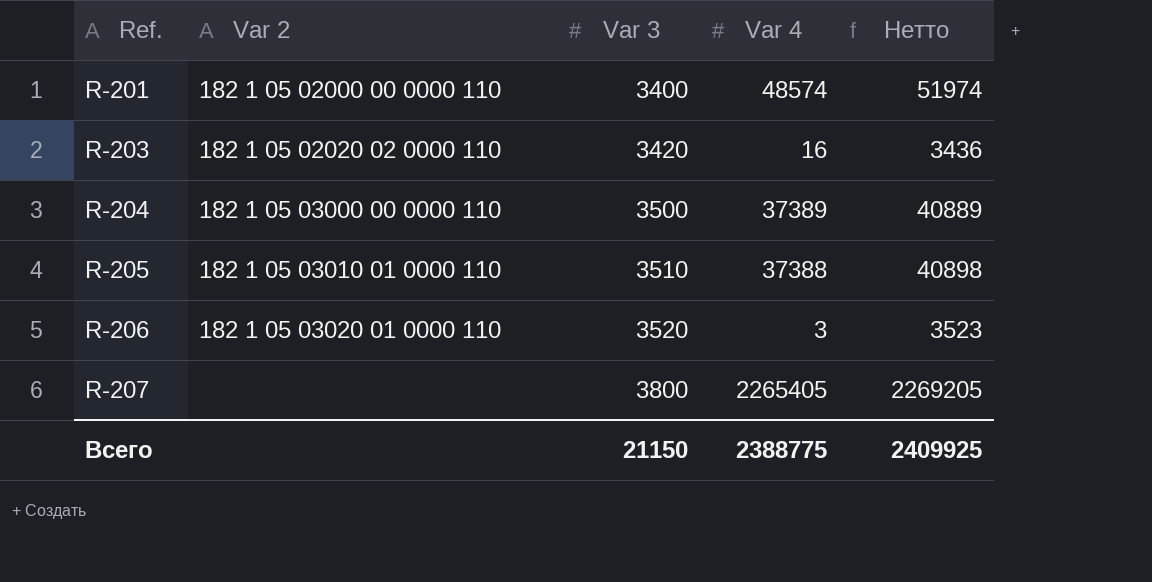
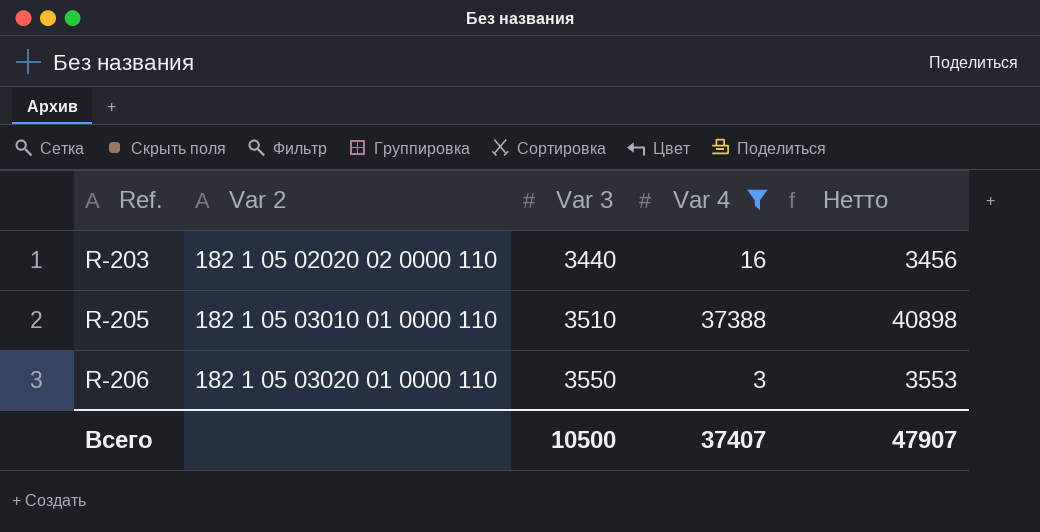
filter: none -> Var 4 <= 37388
R-203 | Var 3: 3420 -> 3440
R-203 | Нетто: 3436 -> 3456
R-206 | Var 3: 3520 -> 3550
R-206 | Нетто: 3523 -> 3553
Всего | Var 3: 21150 -> 10500
Всего | Var 4: 2388775 -> 37407
Всего | Нетто: 2409925 -> 47907

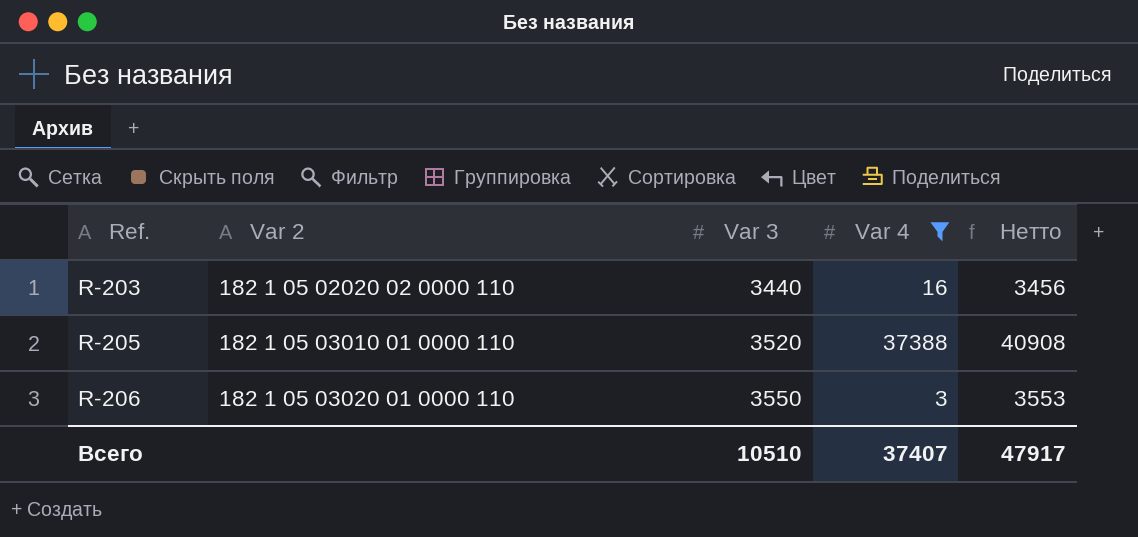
R-205 | Var 3: 3510 -> 3520
R-205 | Нетто: 40898 -> 40908
Всего | Var 3: 10500 -> 10510
Всего | Нетто: 47907 -> 47917

